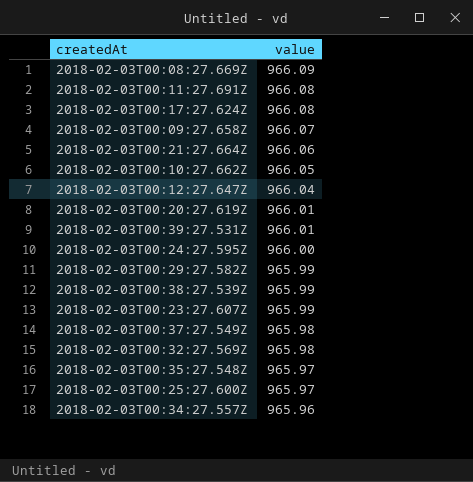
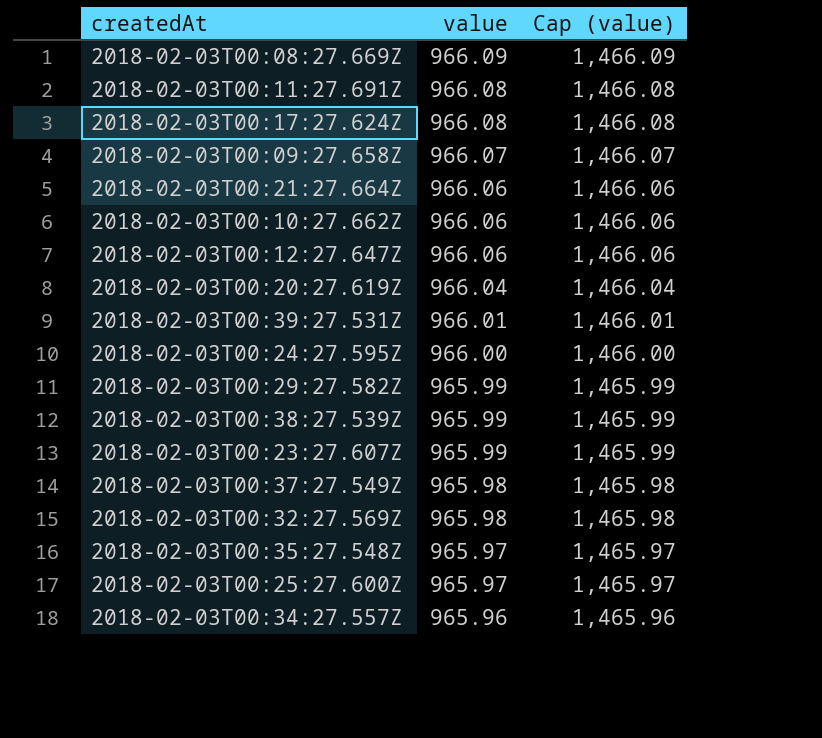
column Cap (value) | formula: none -> [value] + 500
2018-02-03T00:10:27.662Z | value: 966.05 -> 966.06
2018-02-03T00:12:27.647Z | value: 966.04 -> 966.06
2018-02-03T00:20:27.619Z | value: 966.01 -> 966.04

